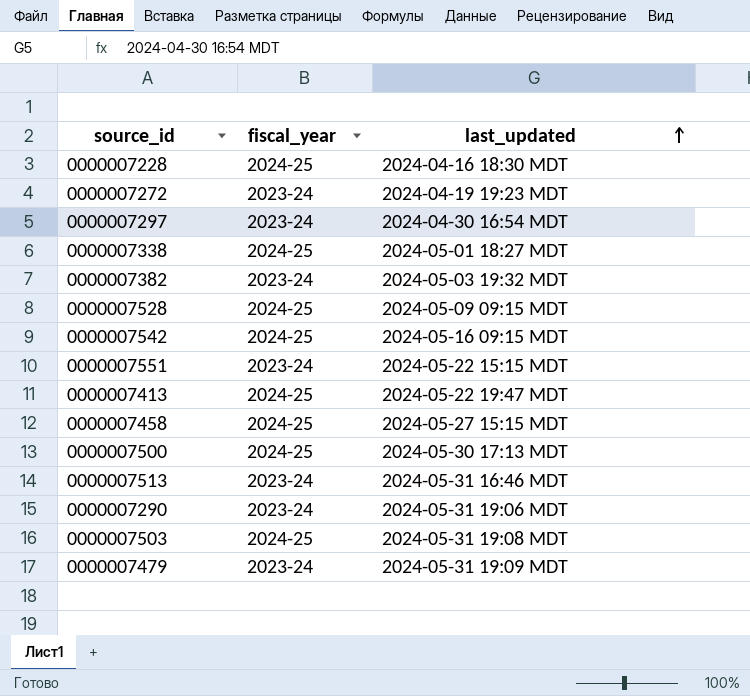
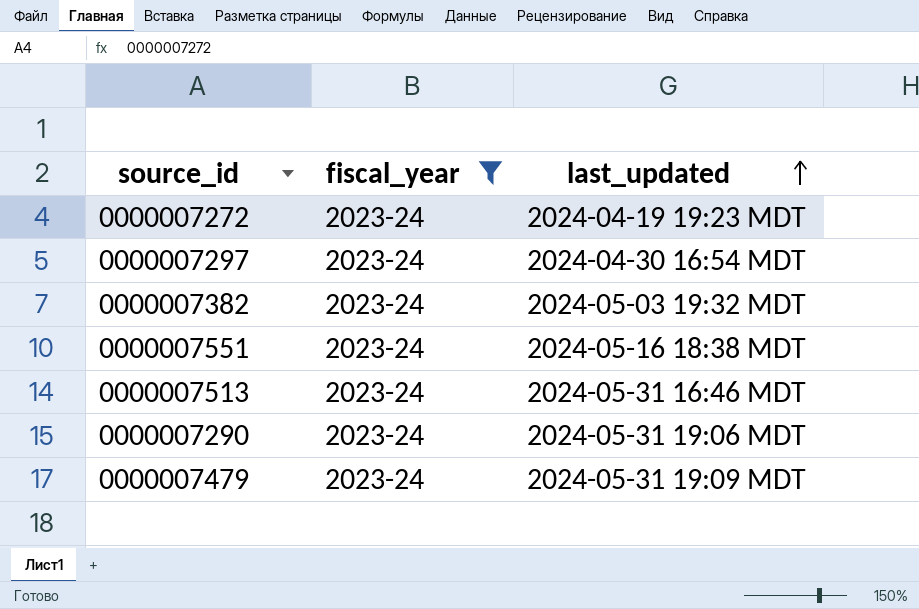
filter: none -> fiscal_year = 2023-24
0000007551 | last_updated: 2024-05-22 15:15 MDT -> 2024-05-16 18:38 MDT

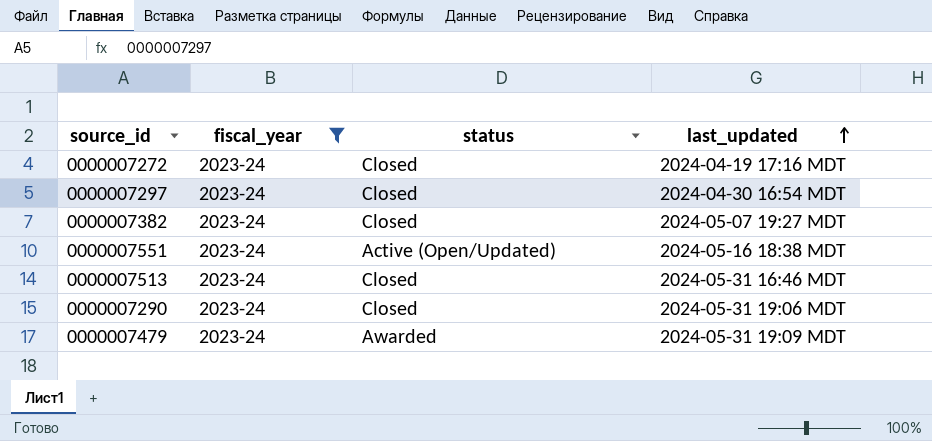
column status | position: none -> 3
0000007272 | last_updated: 2024-04-19 19:23 MDT -> 2024-04-19 17:16 MDT
0000007382 | last_updated: 2024-05-03 19:32 MDT -> 2024-05-07 19:27 MDT

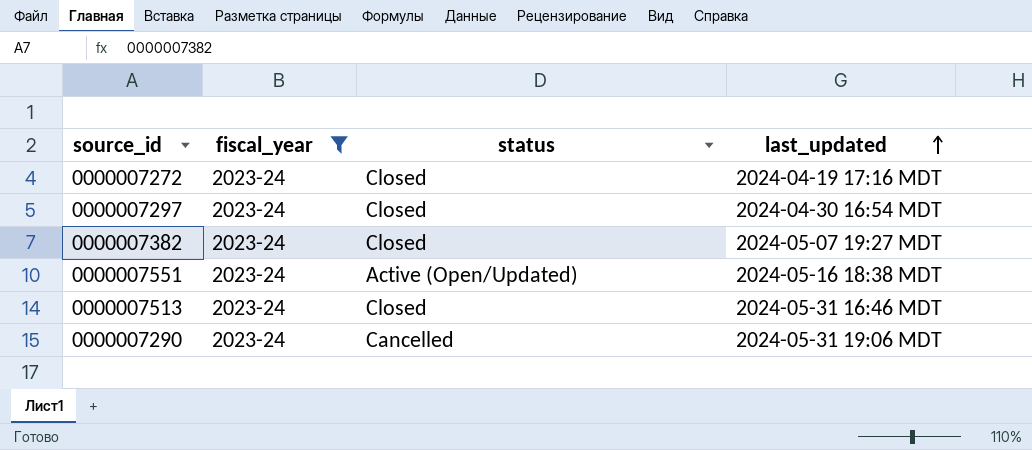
row 0000007479: 2023-24 | Awarded | 2024-05-31 19:09 MDT -> none
0000007290 | status: Closed -> Cancelled

